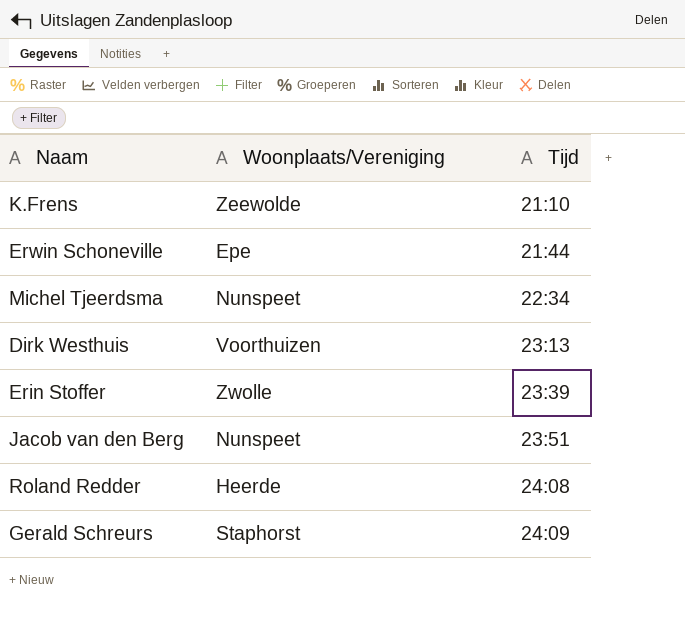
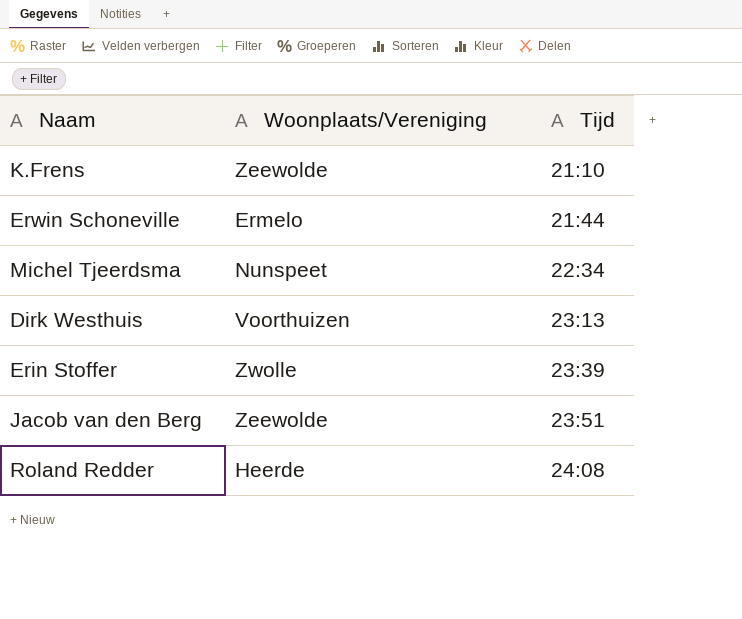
row Gerald Schreurs: Staphorst | 24:09 -> none
Erwin Schoneville | Woonplaats/Vereniging: Epe -> Ermelo
Jacob van den Berg | Woonplaats/Vereniging: Nunspeet -> Zeewolde

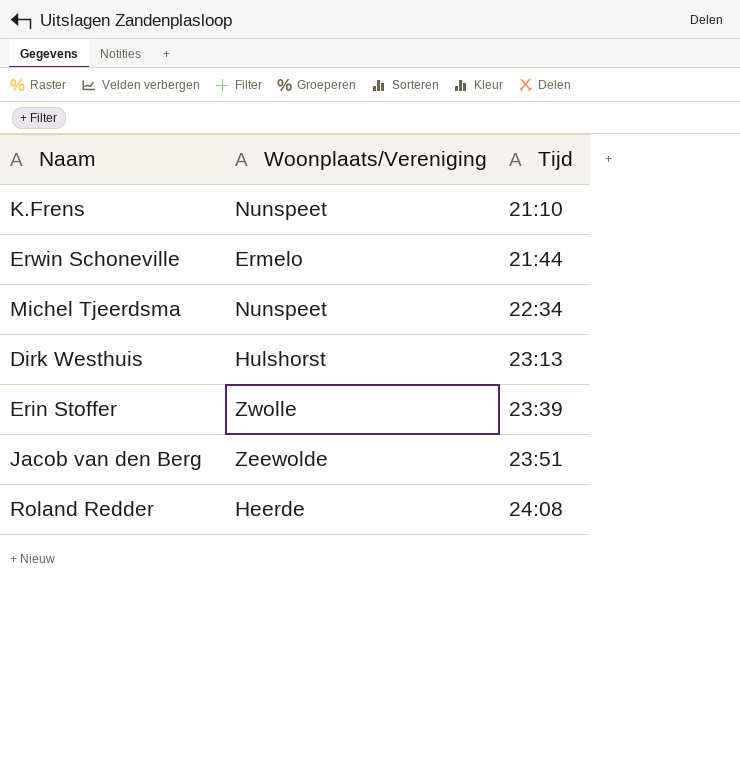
K.Frens | Woonplaats/Vereniging: Zeewolde -> Nunspeet
Dirk Westhuis | Woonplaats/Vereniging: Voorthuizen -> Hulshorst

